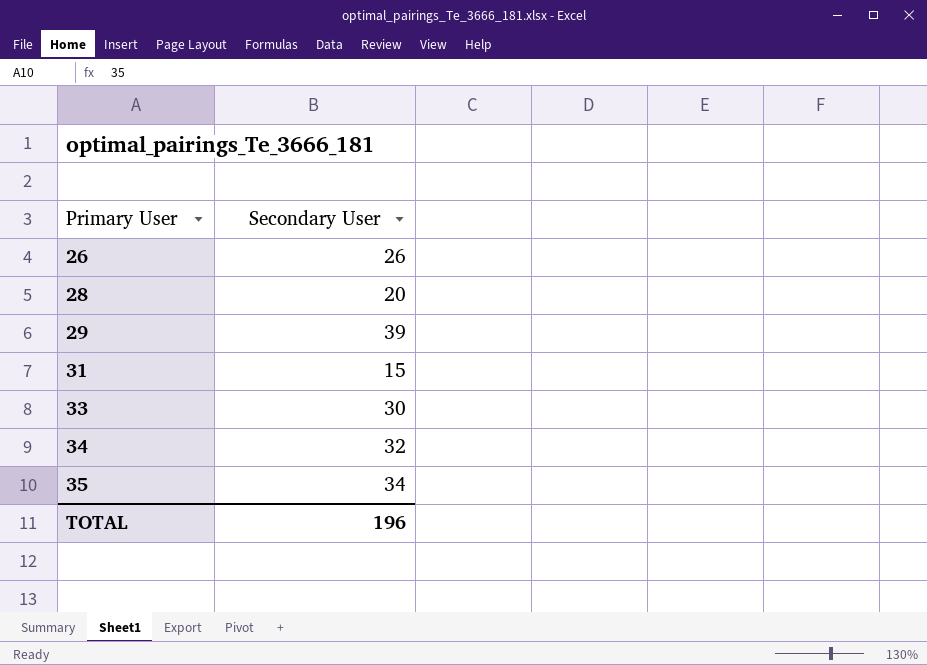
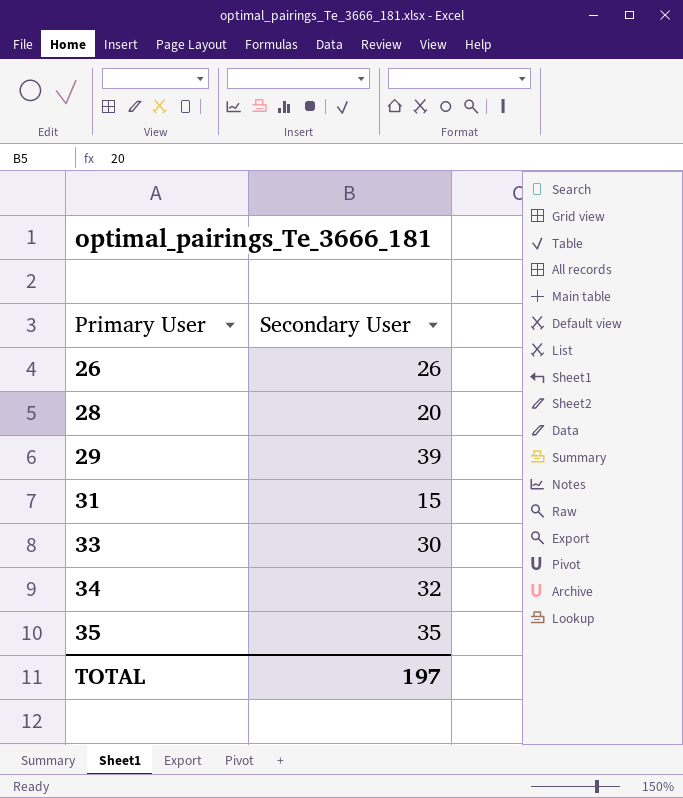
35 | Secondary User: 34 -> 35
TOTAL | Secondary User: 196 -> 197

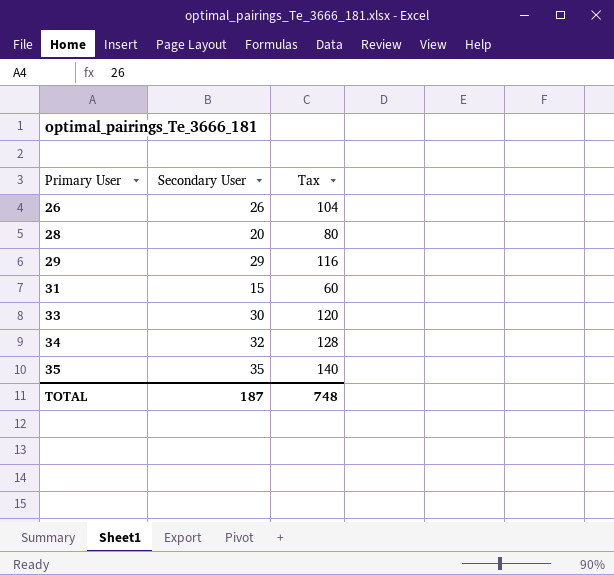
column Tax | formula: none -> [Secondary User] * 4
29 | Secondary User: 39 -> 29
TOTAL | Secondary User: 197 -> 187

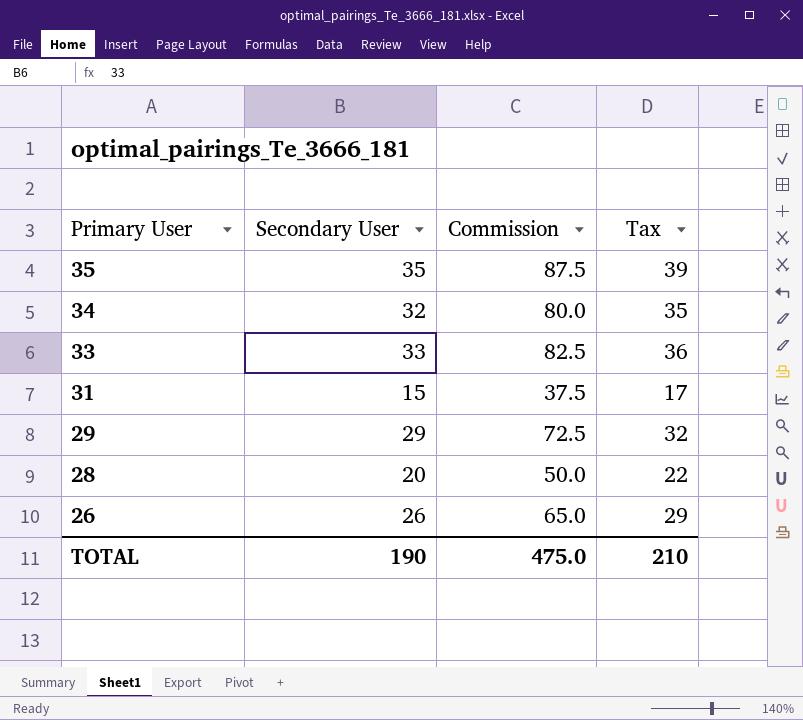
row order: Primary User ascending -> Primary User descending
column Commission | formula: none -> [Secondary User] * 2.5
column Tax | formula: [Secondary User] * 4 -> [Secondary User] * 1.1
33 | Secondary User: 30 -> 33
TOTAL | Secondary User: 187 -> 190
TOTAL | Tax: 748 -> 210

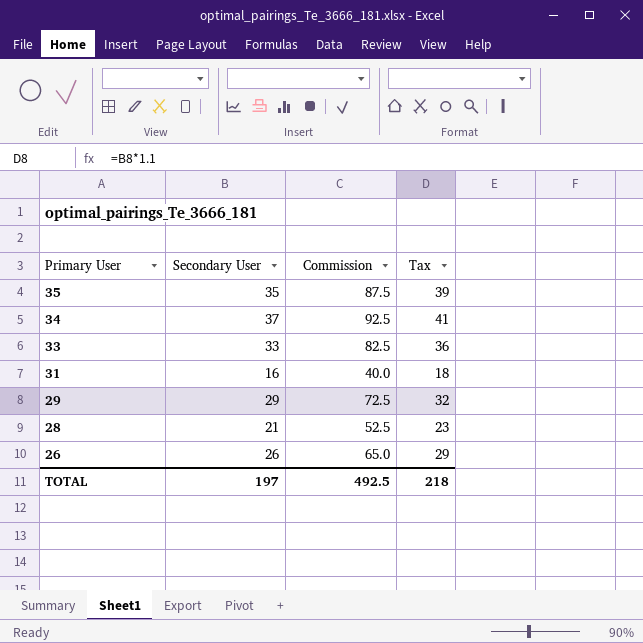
34 | Secondary User: 32 -> 37
34 | Commission: 80.0 -> 92.5
34 | Tax: 35 -> 41
31 | Secondary User: 15 -> 16
31 | Commission: 37.5 -> 40.0
31 | Tax: 17 -> 18
28 | Secondary User: 20 -> 21
28 | Commission: 50.0 -> 52.5
28 | Tax: 22 -> 23
TOTAL | Secondary User: 190 -> 197
TOTAL | Commission: 475.0 -> 492.5
TOTAL | Tax: 210 -> 218

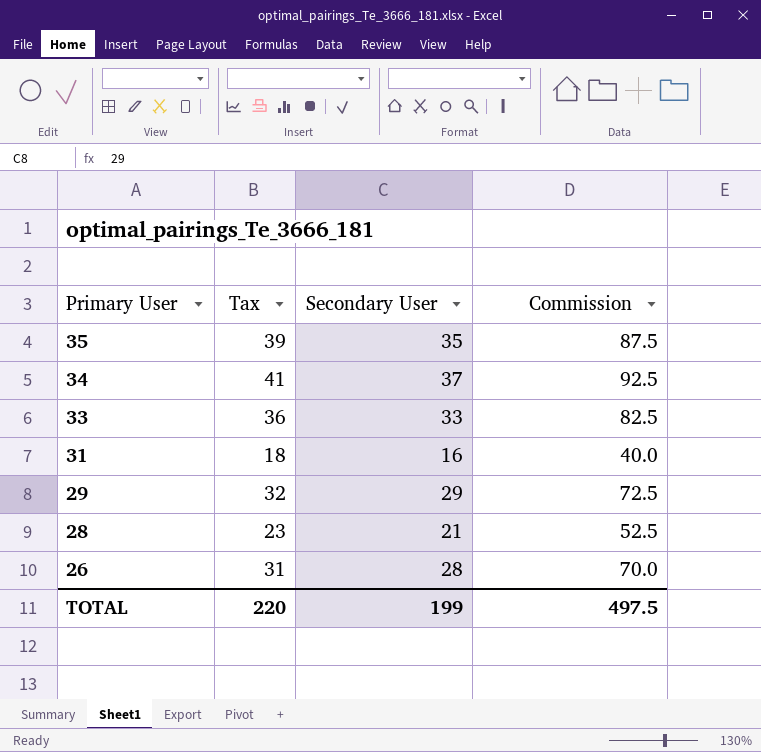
column Tax | position: 4 -> 2
26 | Tax: 29 -> 31
26 | Secondary User: 26 -> 28
26 | Commission: 65.0 -> 70.0
TOTAL | Tax: 218 -> 220
TOTAL | Secondary User: 197 -> 199
TOTAL | Commission: 492.5 -> 497.5

